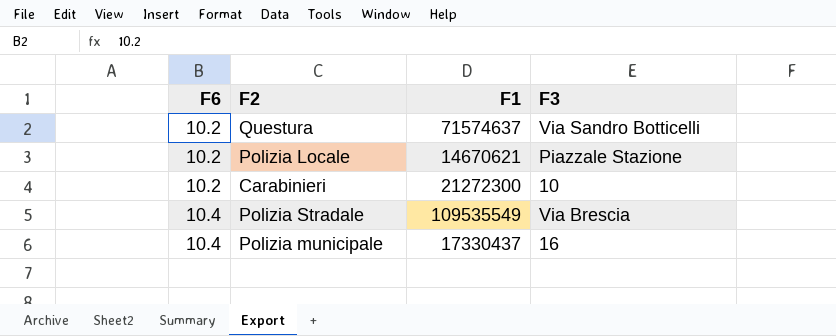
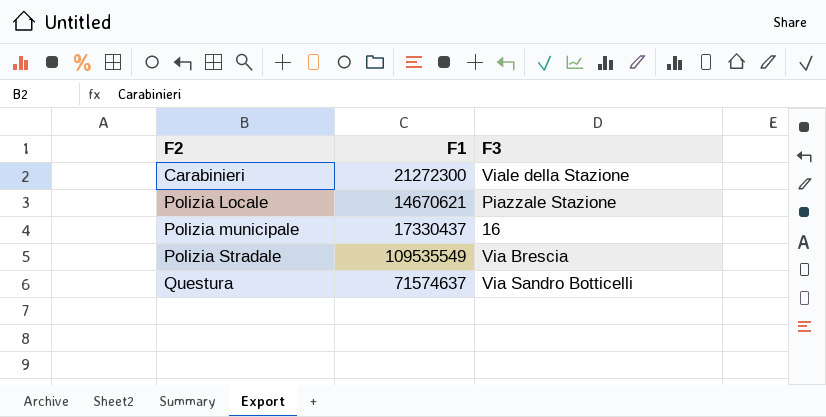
row order: F6 ascending -> F2 ascending
column F6 | position: 1 -> none
Carabinieri | F3: 10 -> Viale della Stazione

